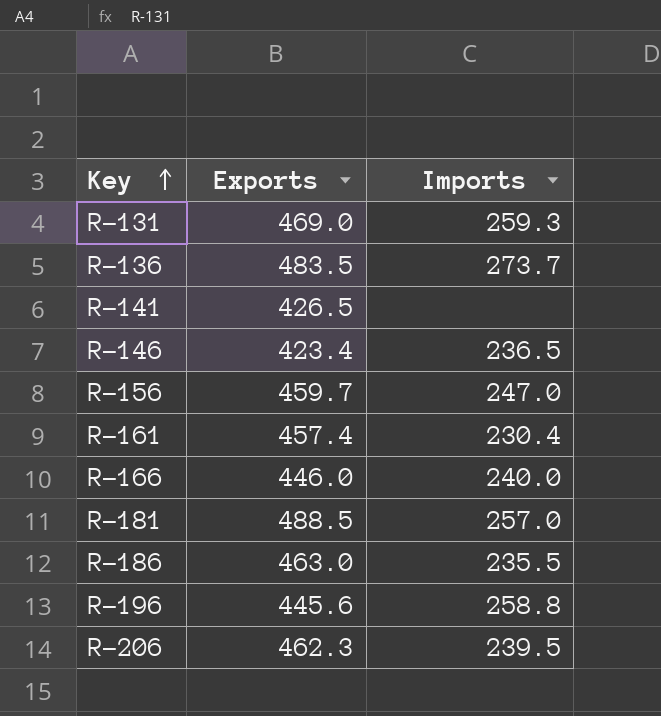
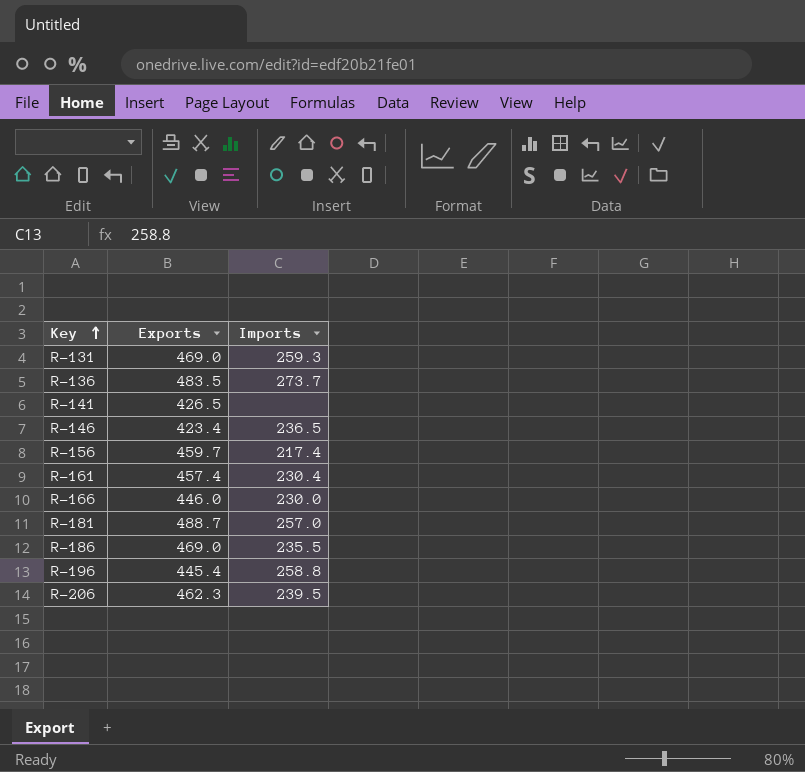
R-156 | Imports: 247.0 -> 217.4
R-166 | Imports: 240.0 -> 230.0
R-181 | Exports: 488.5 -> 488.7
R-186 | Exports: 463.0 -> 469.0
R-196 | Exports: 445.6 -> 445.4

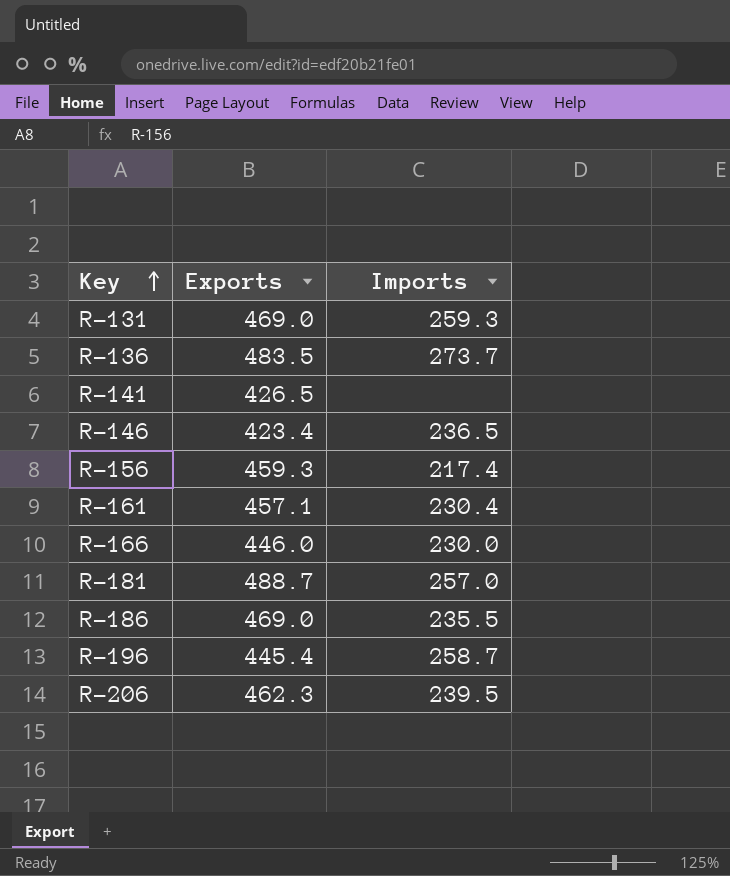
R-156 | Exports: 459.7 -> 459.3
R-161 | Exports: 457.4 -> 457.1
R-196 | Imports: 258.8 -> 258.7

